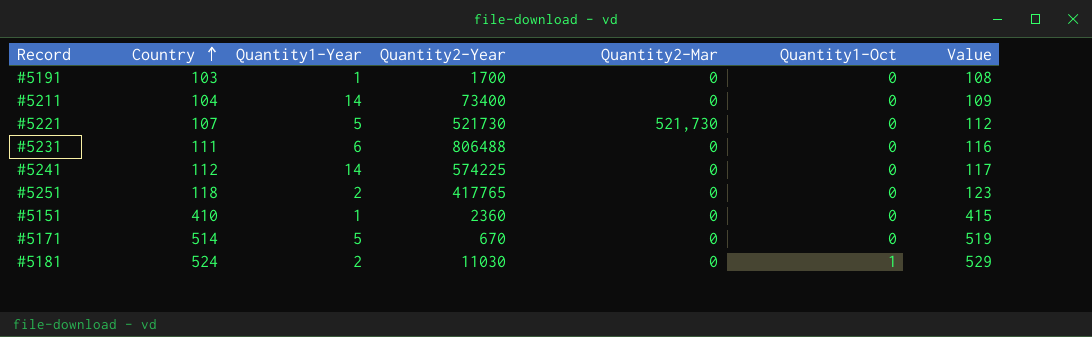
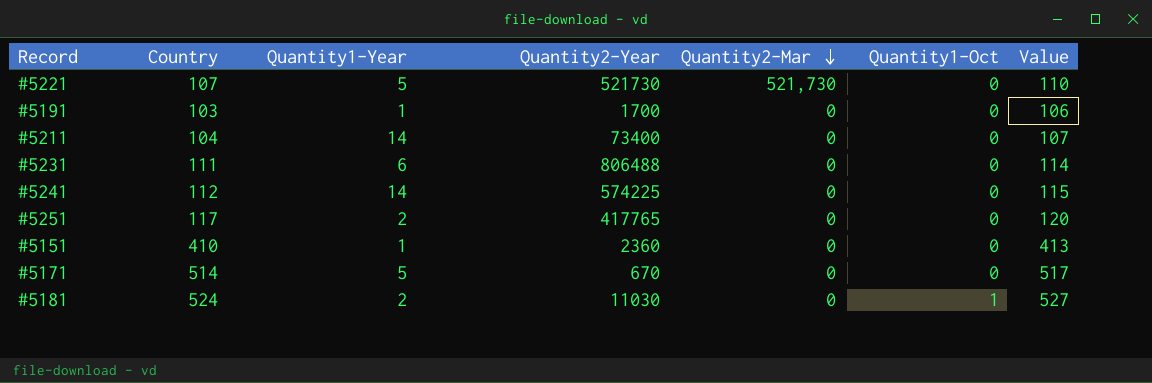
row order: Country ascending -> Quantity2-Mar descending
column Value | formula: [Country] + 5 -> [Country] + 3
#5251 | Country: 118 -> 117

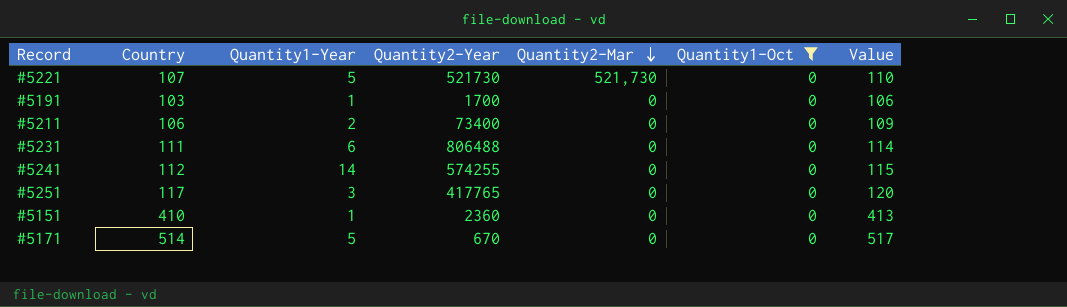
filter: none -> Quantity1-Oct = 0
#5211 | Country: 104 -> 106
#5211 | Quantity1-Year: 14 -> 2
#5211 | Value: 107 -> 109
#5241 | Quantity2-Year: 574225 -> 574255
#5251 | Quantity1-Year: 2 -> 3

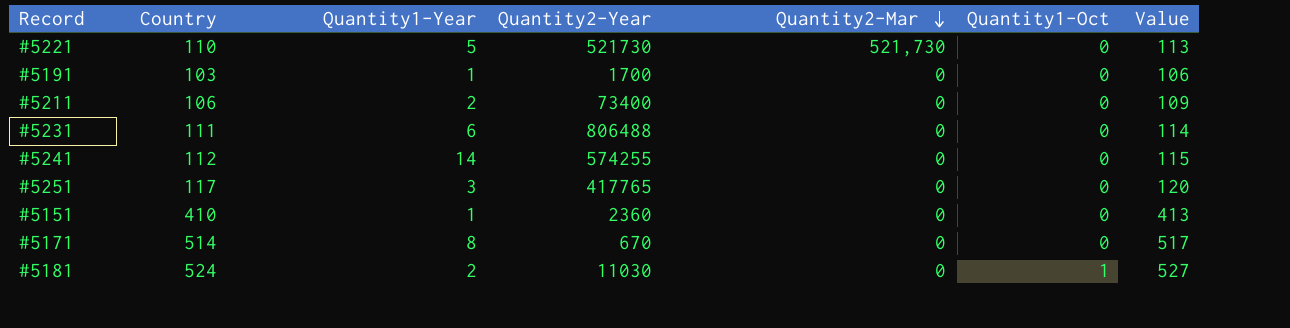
filter: Quantity1-Oct = 0 -> none
#5221 | Country: 107 -> 110
#5221 | Value: 110 -> 113
#5171 | Quantity1-Year: 5 -> 8

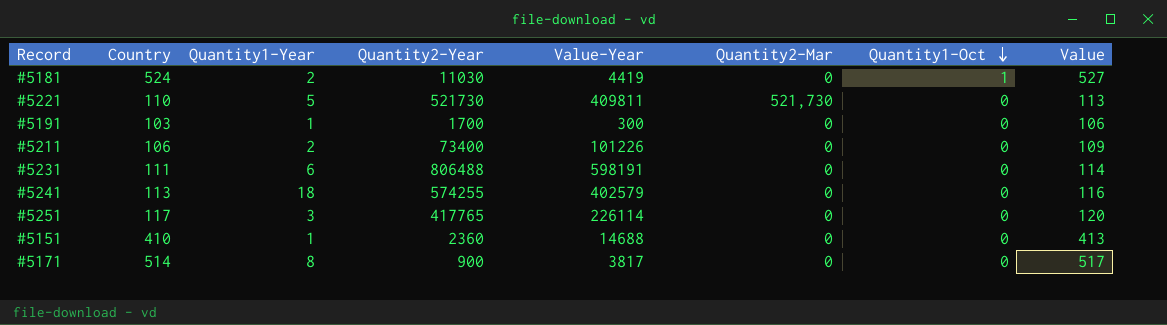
row order: Quantity2-Mar descending -> Quantity1-Oct descending
column Value-Year | position: none -> 5
#5241 | Country: 112 -> 113
#5241 | Quantity1-Year: 14 -> 18
#5241 | Value: 115 -> 116
#5171 | Quantity2-Year: 670 -> 900

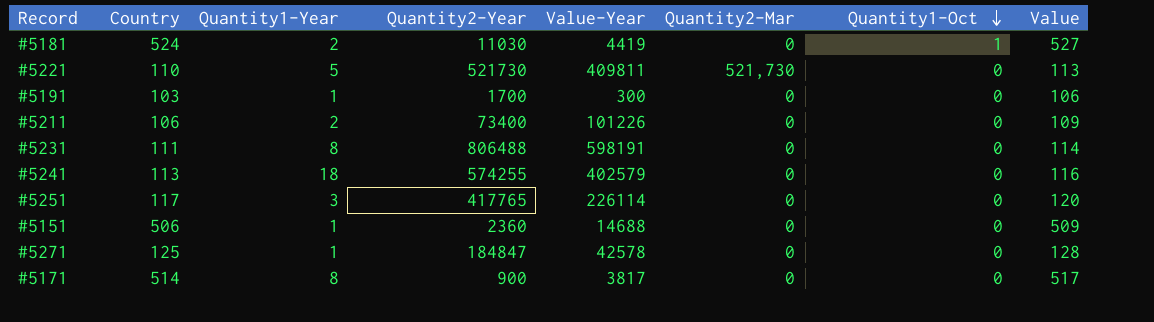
#5231 | Quantity1-Year: 6 -> 8
#5151 | Country: 410 -> 506
#5151 | Value: 413 -> 509
row #5271: none -> 125 | 1 | 184847 | 42578 | 0 | 0 | 128

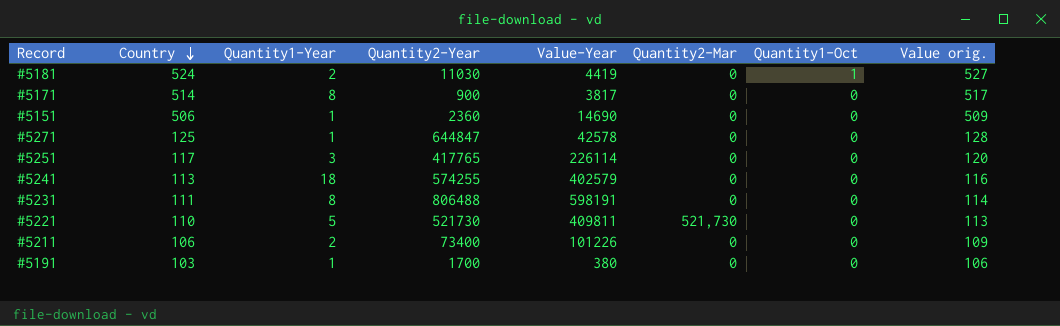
row order: Quantity1-Oct descending -> Country descending
column name: Value -> Value orig.
#5151 | Value-Year: 14688 -> 14690
#5271 | Quantity2-Year: 184847 -> 644847
#5191 | Value-Year: 300 -> 380

